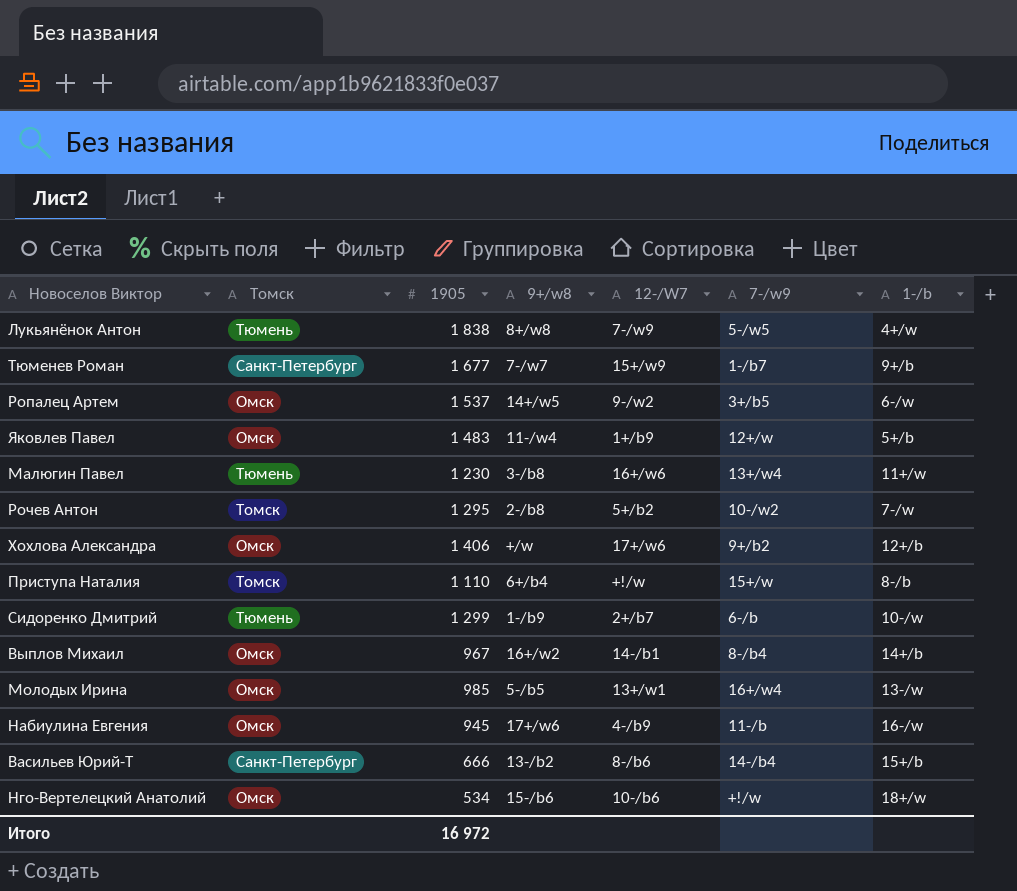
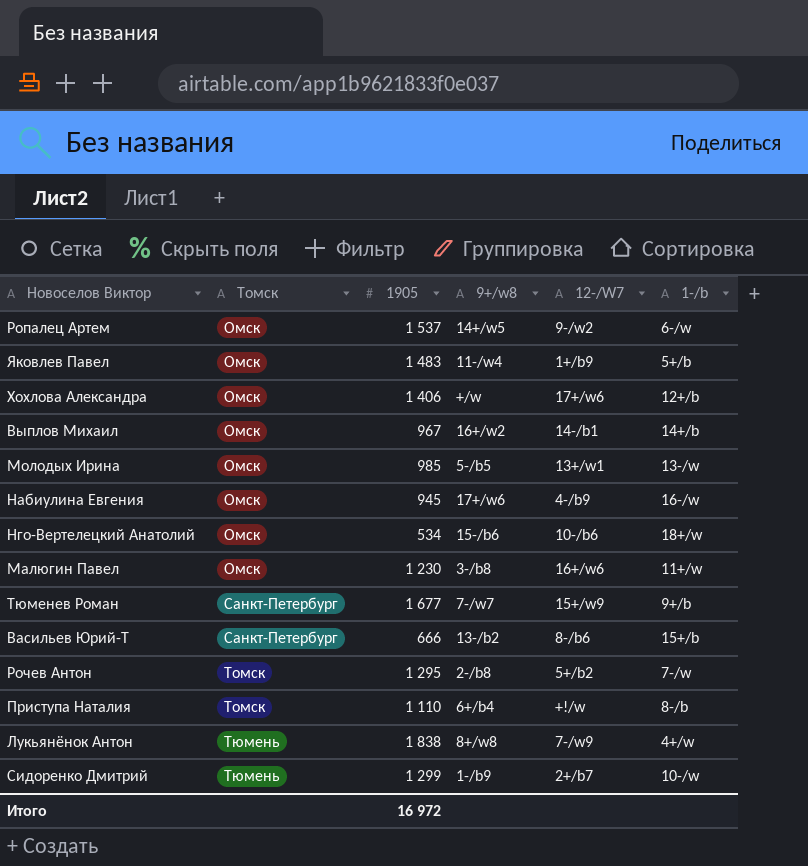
row order: none -> Томск ascending
column 7-/w9 | position: 6 -> none
Малюгин Павел | Томск: Тюмень -> Омск

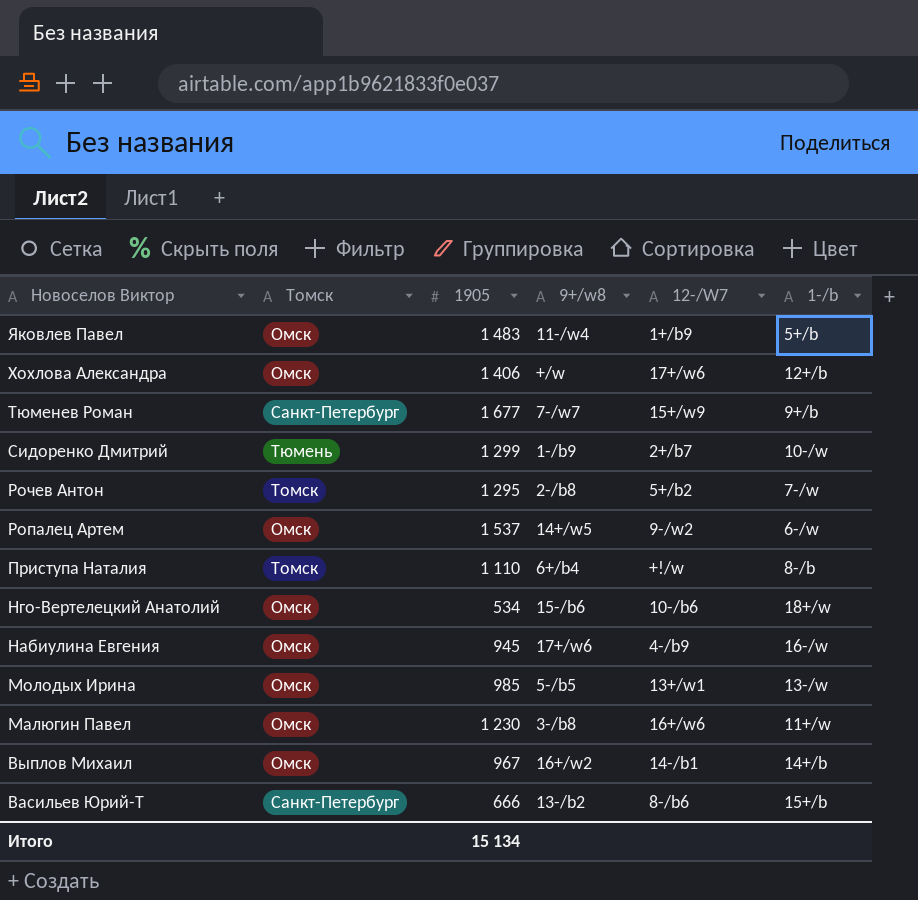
row order: Томск ascending -> Новоселов Виктор descending
row Лукьянёнок Антон: Тюмень | 1 838 | 8+/w8 | 7-/w9 | 4+/w -> none
Итого | 1905: 16 972 -> 15 134

